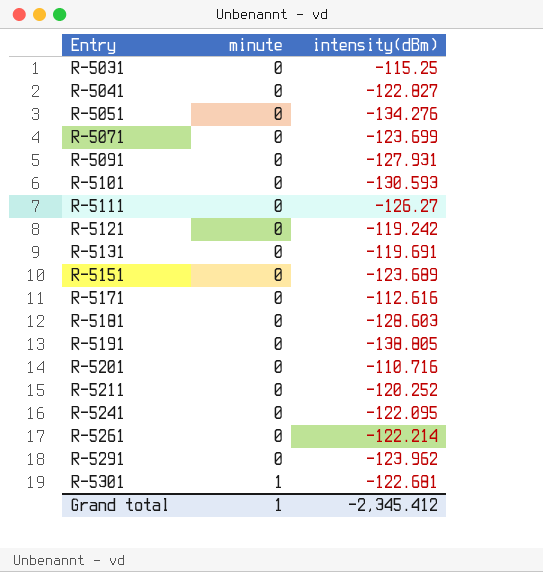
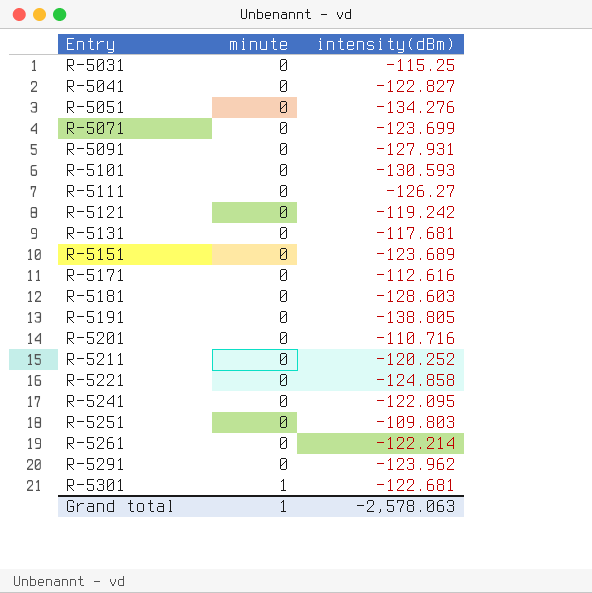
R-5131 | intensity(dBm): -119.691 -> -117.681
row R-5221: none -> 0 | -124.858
row R-5251: none -> 0 | -109.803
Grand total | intensity(dBm): -2,345.412 -> -2,578.063

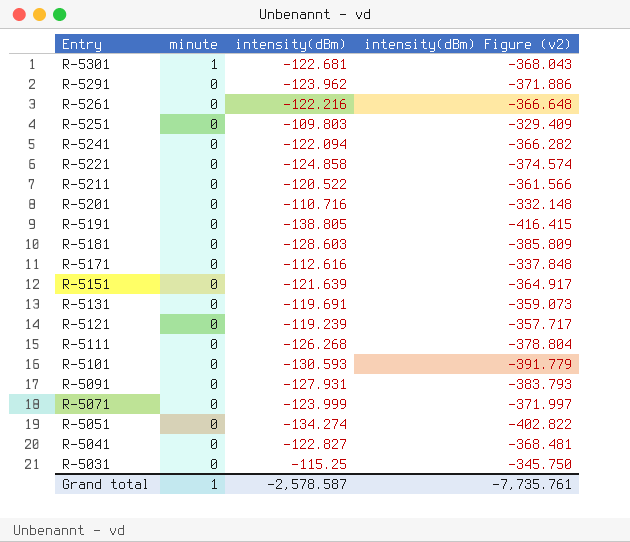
row order: Entry ascending -> Entry descending
column intensity(dBm) Figure (v2) | formula: none -> [intensity(dBm)] * 3
R-5261 | intensity(dBm): -122.214 -> -122.216
R-5241 | intensity(dBm): -122.095 -> -122.094
R-5211 | intensity(dBm): -120.252 -> -120.522
R-5151 | intensity(dBm): -123.689 -> -121.639
R-5131 | intensity(dBm): -117.681 -> -119.691
R-5121 | intensity(dBm): -119.242 -> -119.239
R-5111 | intensity(dBm): -126.27 -> -126.268
R-5071 | intensity(dBm): -123.699 -> -123.999
R-5051 | intensity(dBm): -134.276 -> -134.274
Grand total | intensity(dBm): -2,578.063 -> -2,578.587

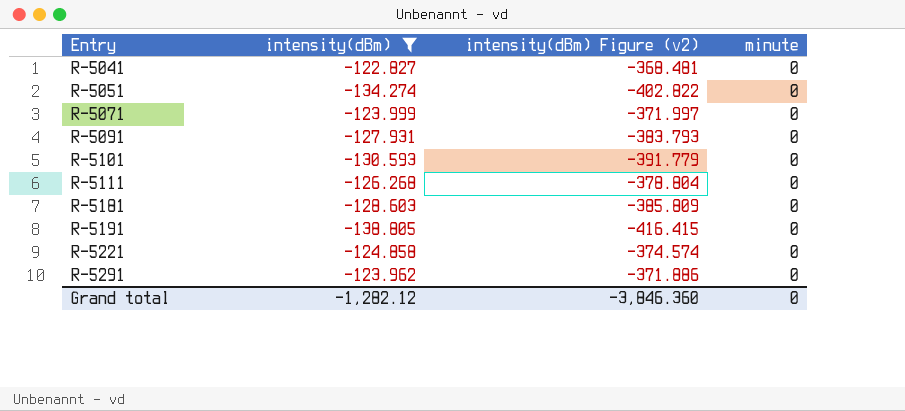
filter: none -> intensity(dBm) <= -122.827
row order: Entry descending -> Entry ascending
column minute | position: 2 -> 4
Grand total | intensity(dBm): -2,578.587 -> -1,282.12
Grand total | intensity(dBm) Figure (v2): -7,735.761 -> -3,846.360
Grand total | minute: 1 -> 0

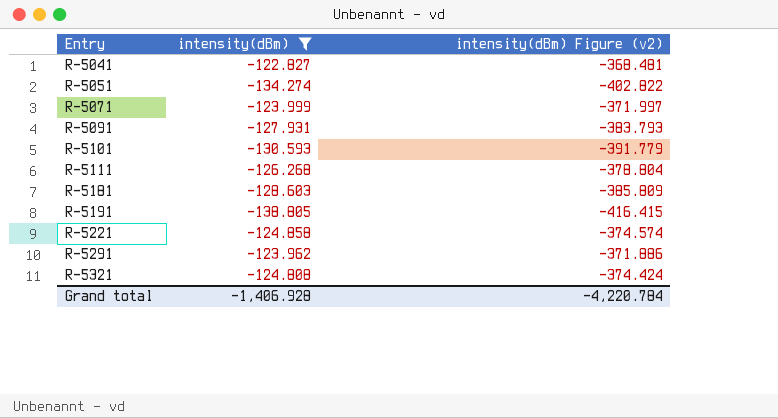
column minute | position: 4 -> none
row R-5321: none -> -124.808 | -374.424
Grand total | intensity(dBm): -1,282.12 -> -1,406.928
Grand total | intensity(dBm) Figure (v2): -3,846.360 -> -4,220.784

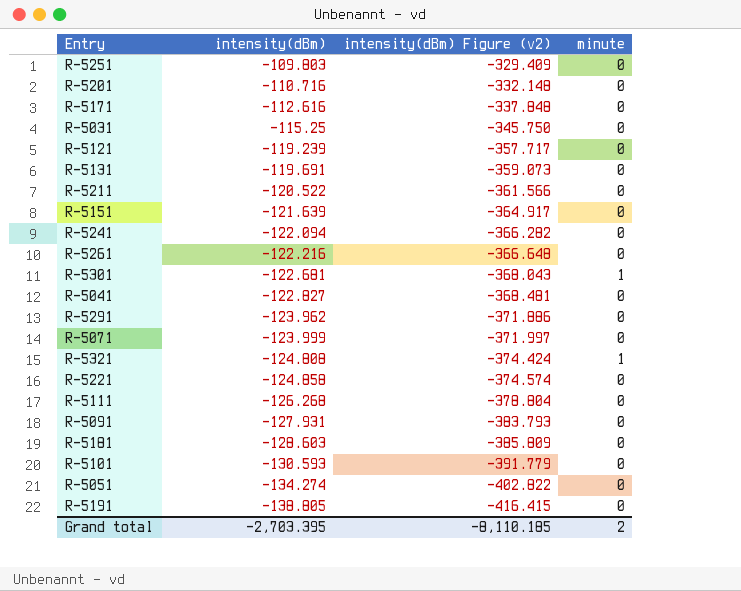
filter: intensity(dBm) <= -122.827 -> none
row order: Entry ascending -> intensity(dBm) descending
column minute | position: none -> 4
Grand total | intensity(dBm): -1,406.928 -> -2,703.395
Grand total | intensity(dBm) Figure (v2): -4,220.784 -> -8,110.185

